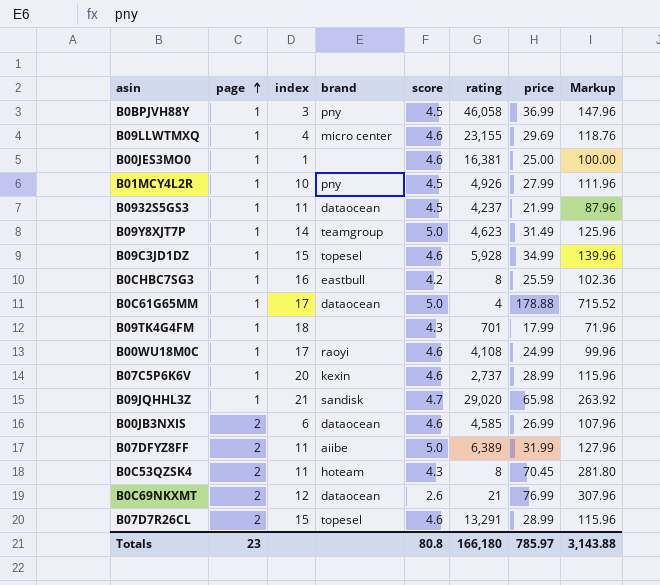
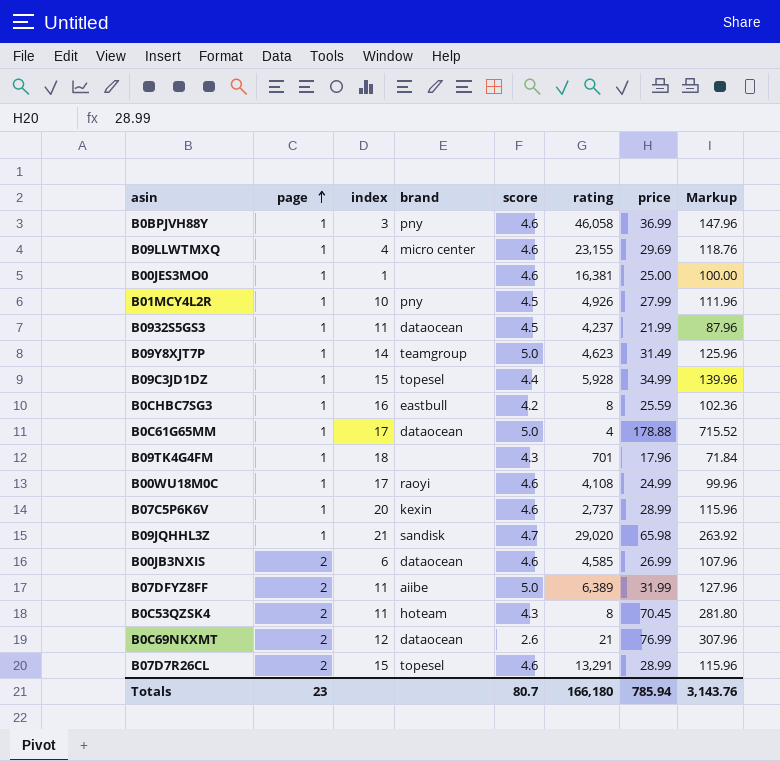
B0BPJVH88Y | score: 4.5 -> 4.6
B09C3JD1DZ | score: 4.6 -> 4.4
B09TK4G4FM | price: 17.99 -> 17.96
B09TK4G4FM | Markup: 71.96 -> 71.84
Totals | score: 80.8 -> 80.7
Totals | price: 785.97 -> 785.94
Totals | Markup: 3,143.88 -> 3,143.76

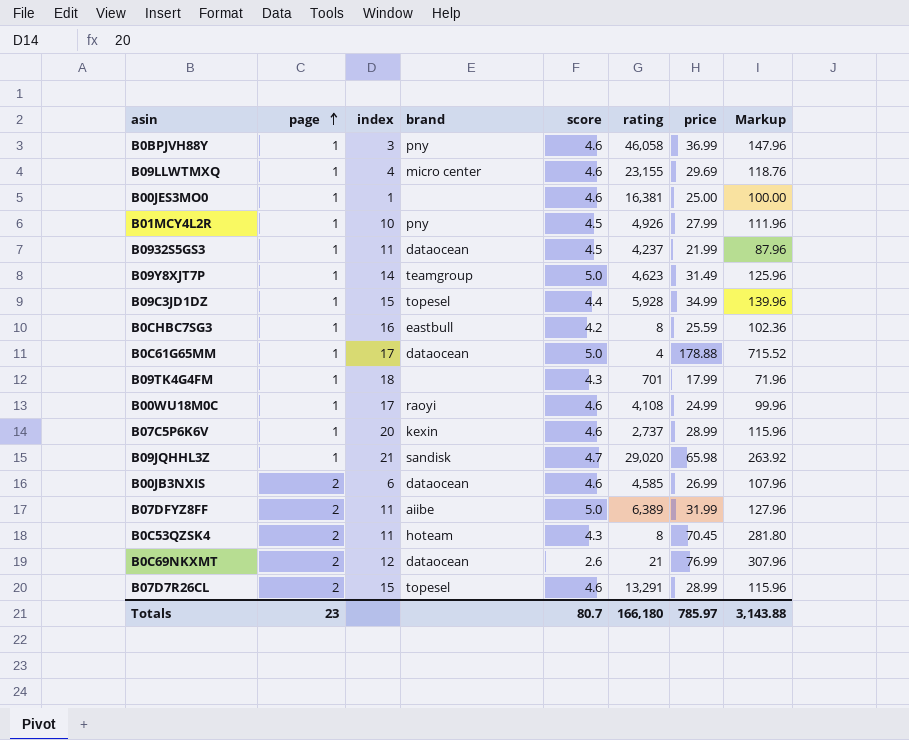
B09TK4G4FM | price: 17.96 -> 17.99
B09TK4G4FM | Markup: 71.84 -> 71.96
Totals | price: 785.94 -> 785.97
Totals | Markup: 3,143.76 -> 3,143.88

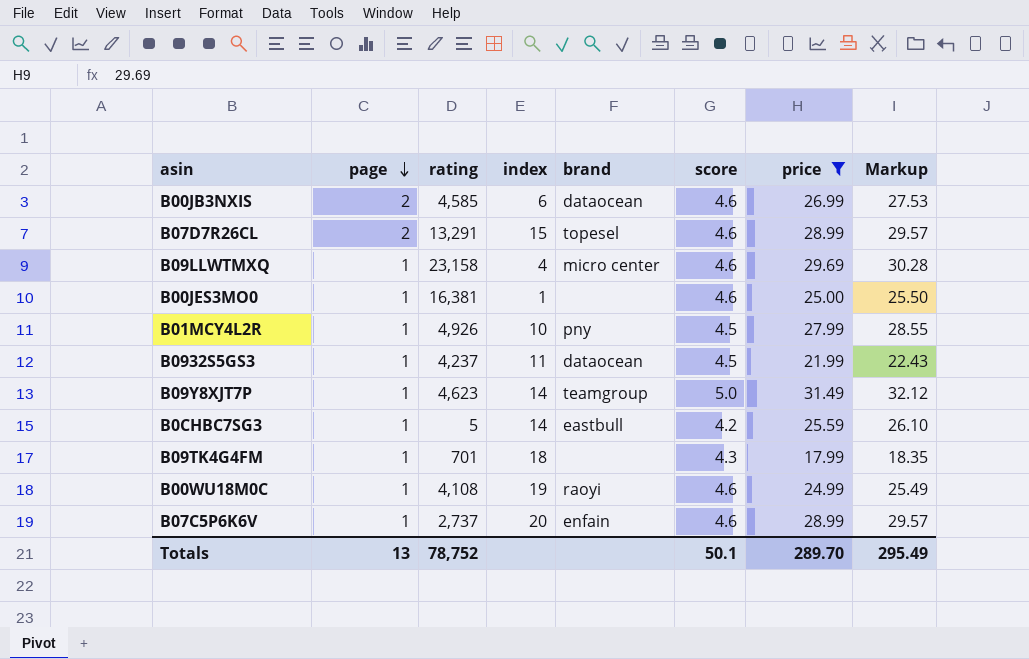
filter: none -> price <= 31.49
row order: page ascending -> page descending
column rating | position: 6 -> 3
column Markup | formula: [price] * 4 -> [price] * 1.02
B09LLWTMXQ | rating: 23,155 -> 23,158
B0CHBC7SG3 | rating: 8 -> 5
B0CHBC7SG3 | index: 16 -> 14
B00WU18M0C | index: 17 -> 19
B07C5P6K6V | brand: kexin -> enfain
Totals | page: 23 -> 13
Totals | rating: 166,180 -> 78,752
Totals | score: 80.7 -> 50.1
Totals | price: 785.97 -> 289.70
Totals | Markup: 3,143.88 -> 295.49

